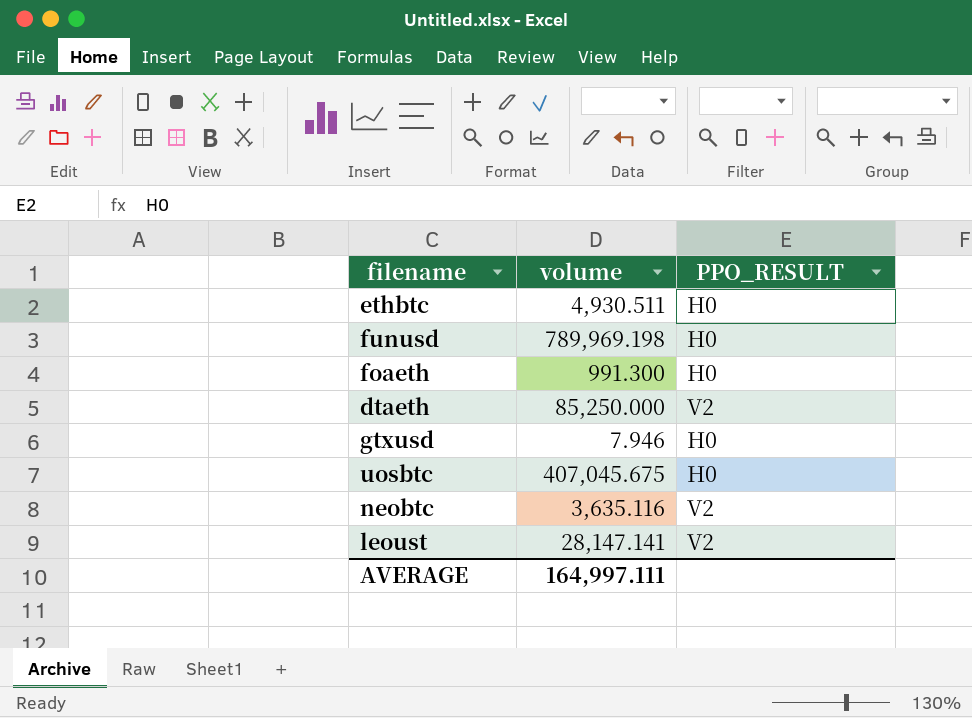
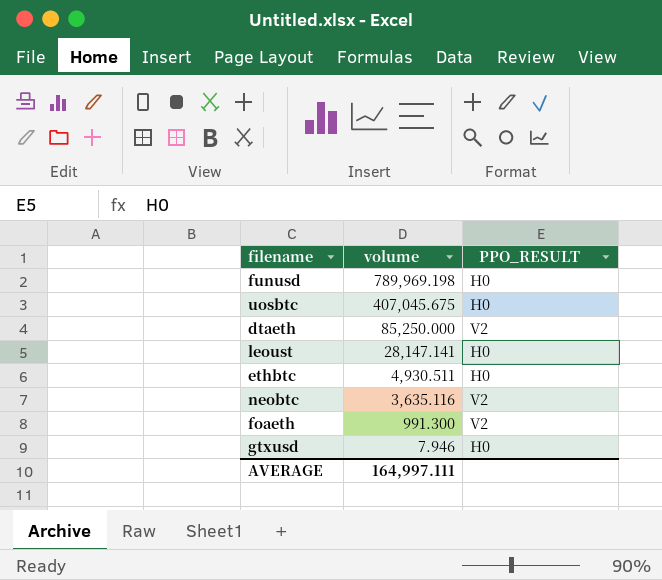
row order: none -> volume descending
leoust | PPO_RESULT: V2 -> H0
foaeth | PPO_RESULT: H0 -> V2

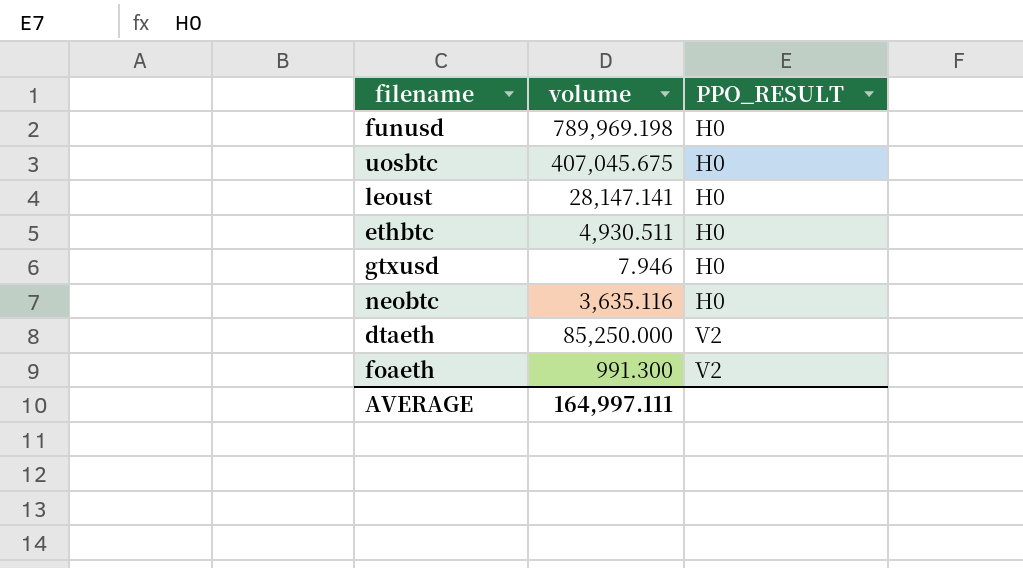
row order: volume descending -> PPO_RESULT ascending
neobtc | PPO_RESULT: V2 -> H0

